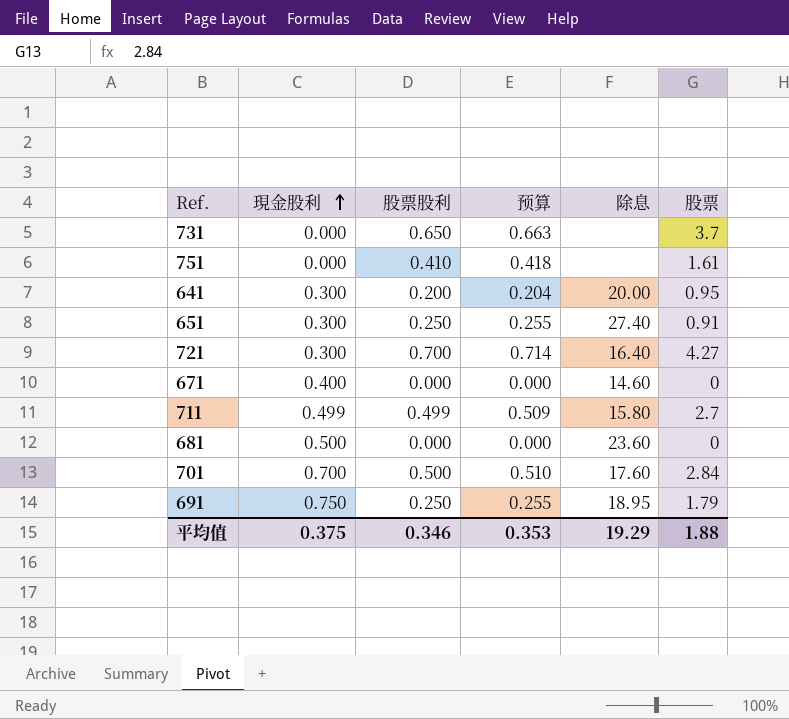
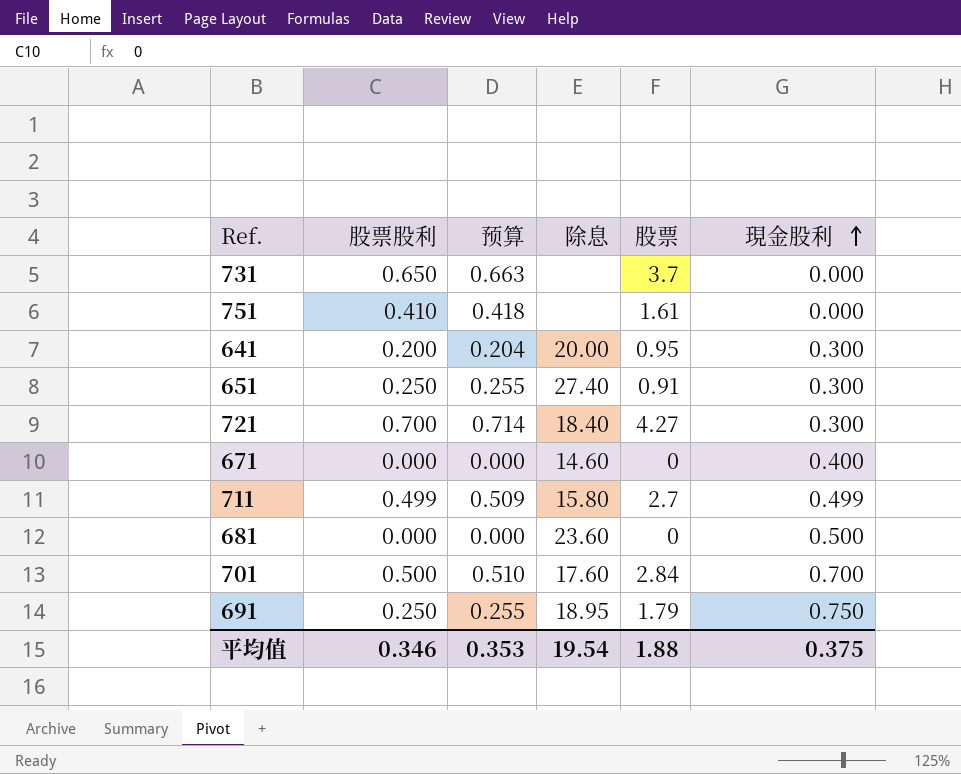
column 現金股利 | position: 2 -> 6
721 | 除息: 16.40 -> 18.40
平均值 | 除息: 19.29 -> 19.54

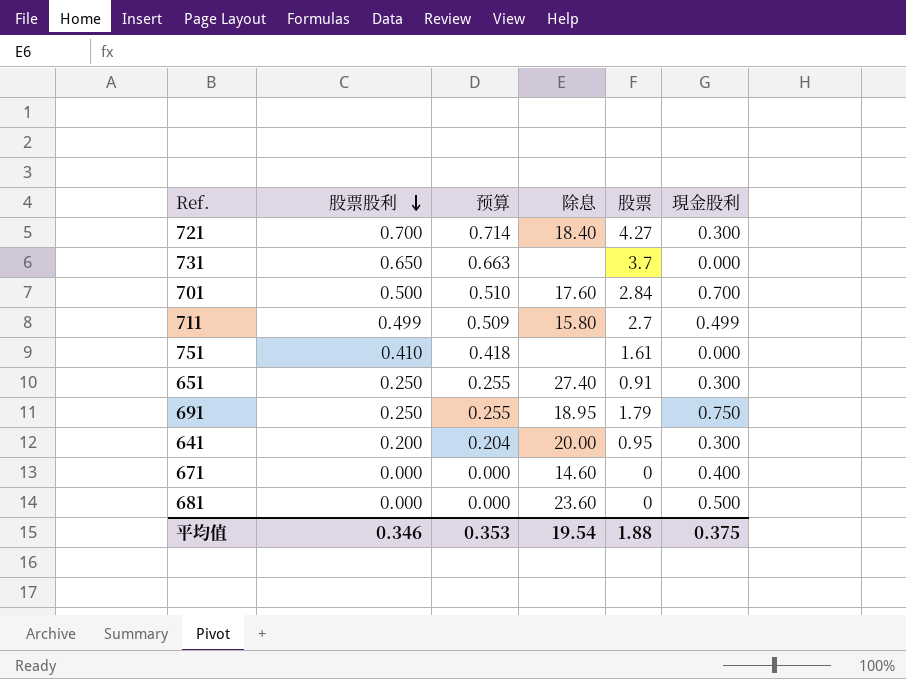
row order: 現金股利 ascending -> 股票股利 descending

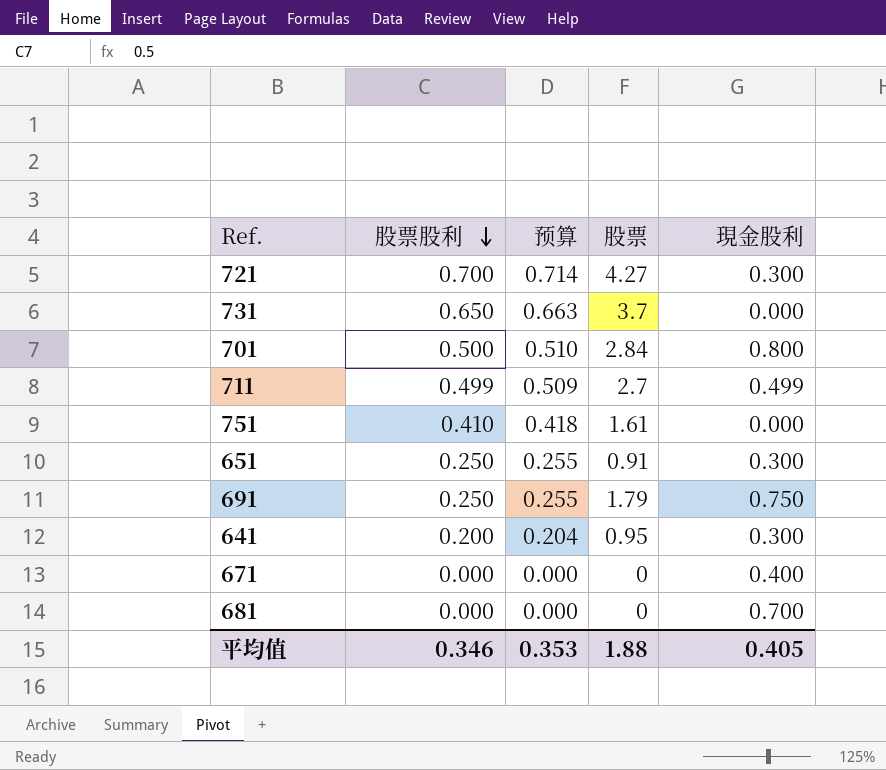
column 除息 | position: 4 -> none
701 | 現金股利: 0.700 -> 0.800
681 | 現金股利: 0.500 -> 0.700
平均值 | 現金股利: 0.375 -> 0.405

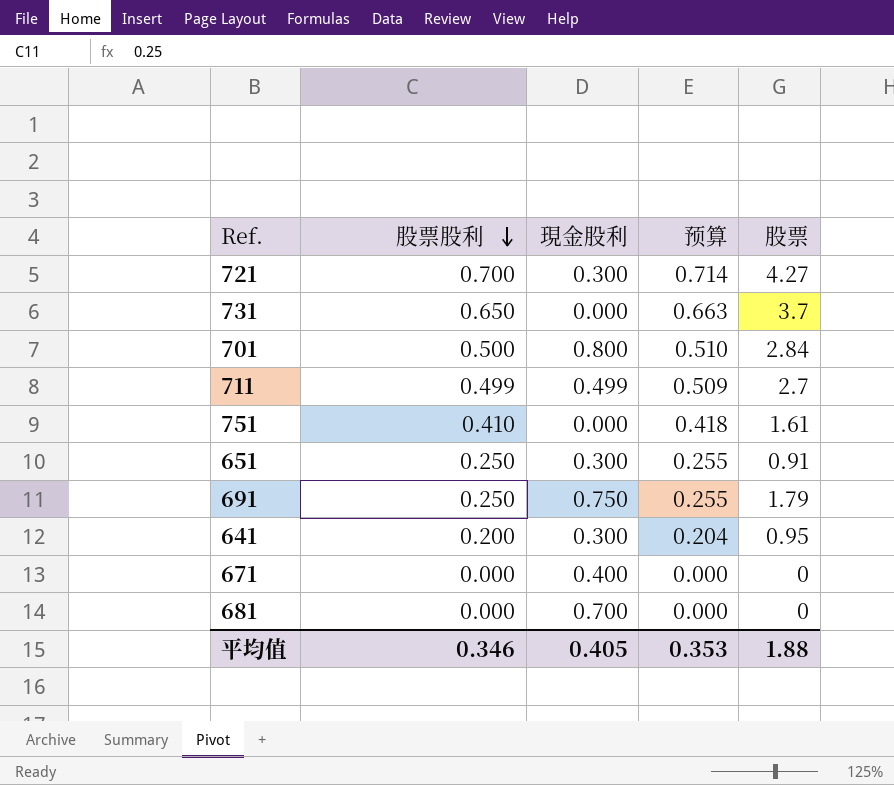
column 現金股利 | position: 5 -> 3

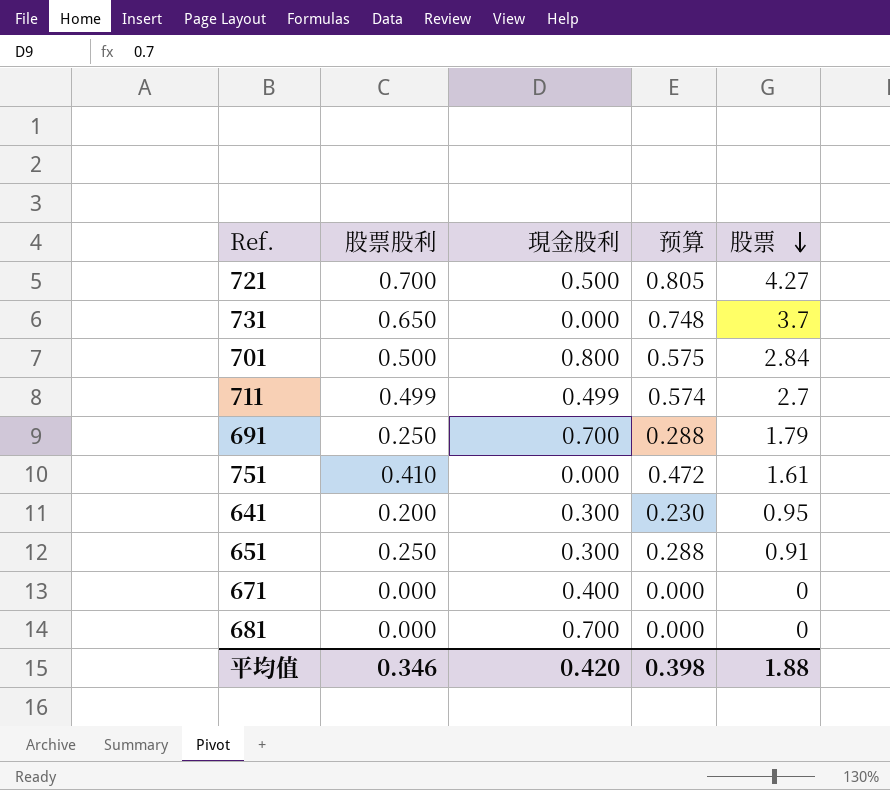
row order: 股票股利 descending -> 股票 descending
column 预算 | formula: [股票股利] * 1.02 -> [股票股利] * 1.15
721 | 現金股利: 0.300 -> 0.500
691 | 現金股利: 0.750 -> 0.700
平均值 | 現金股利: 0.405 -> 0.420
平均值 | 预算: 0.353 -> 0.398

